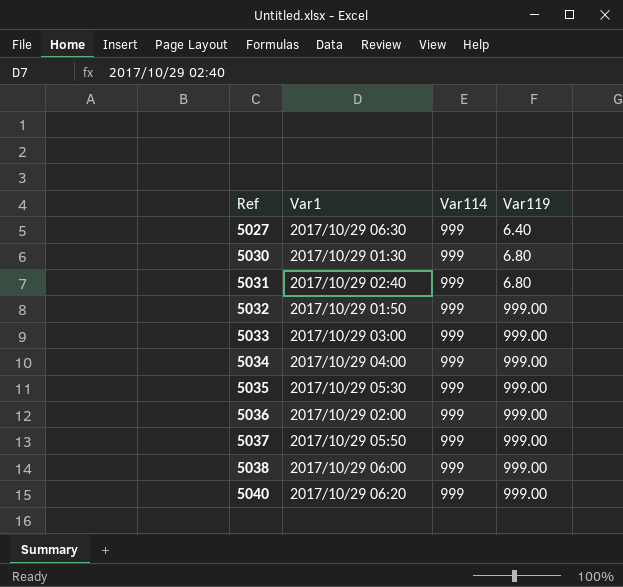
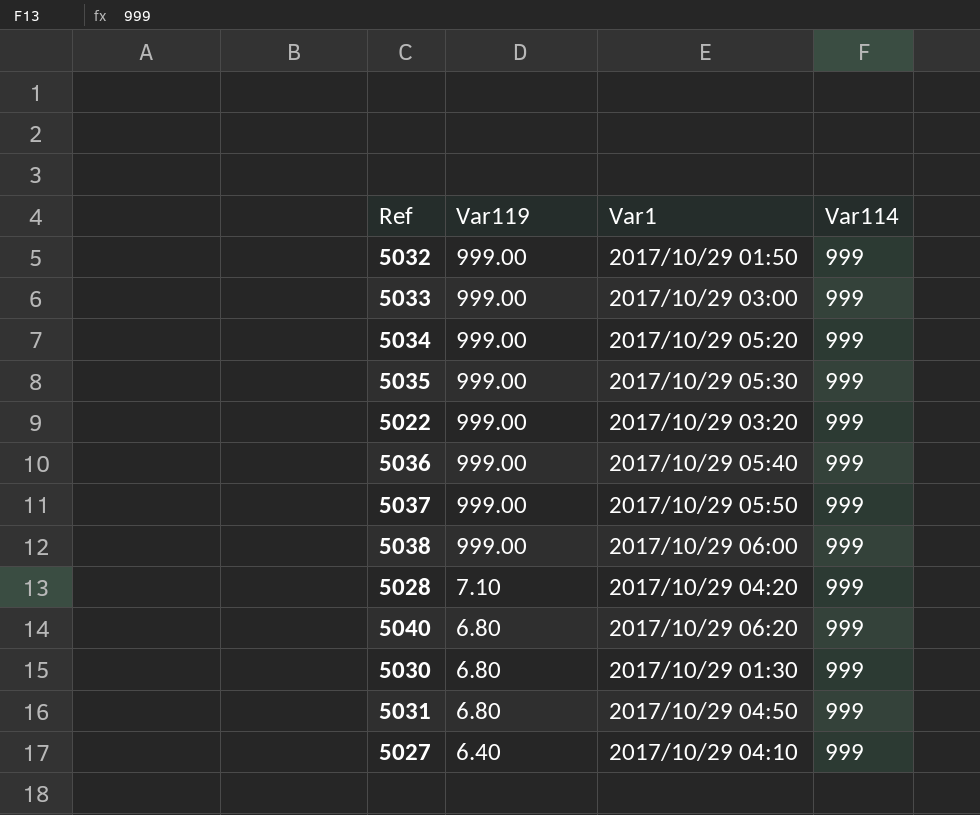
row order: Ref ascending -> Var119 descending
column Var119 | position: 4 -> 2
5034 | Var1: 2017/10/29 04:00 -> 2017/10/29 05:20
row 5022: none -> 999.00 | 2017/10/29 03:20 | 999
5036 | Var1: 2017/10/29 02:00 -> 2017/10/29 05:40
row 5028: none -> 7.10 | 2017/10/29 04:20 | 999
5040 | Var119: 999.00 -> 6.80
5031 | Var1: 2017/10/29 02:40 -> 2017/10/29 04:50
5027 | Var1: 2017/10/29 06:30 -> 2017/10/29 04:10

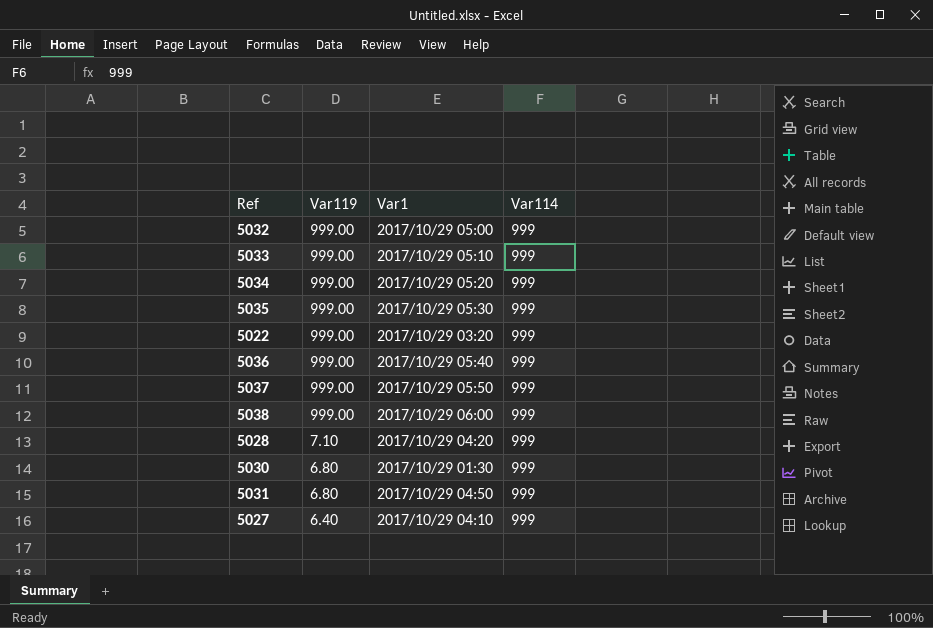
row 5040: 6.80 | 2017/10/29 06:20 | 999 -> none
5032 | Var1: 2017/10/29 01:50 -> 2017/10/29 05:00
5033 | Var1: 2017/10/29 03:00 -> 2017/10/29 05:10

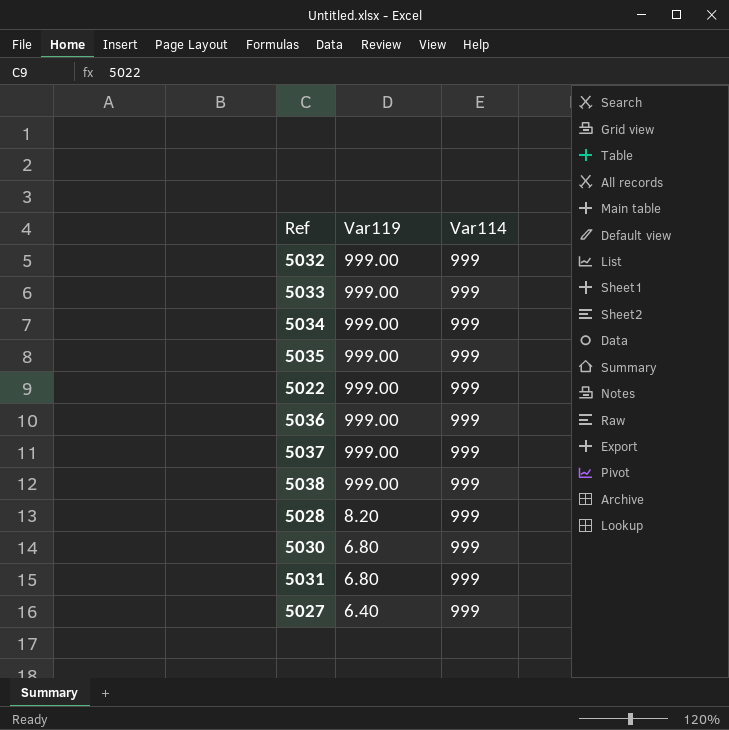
column Var1 | position: 3 -> none
5028 | Var119: 7.10 -> 8.20

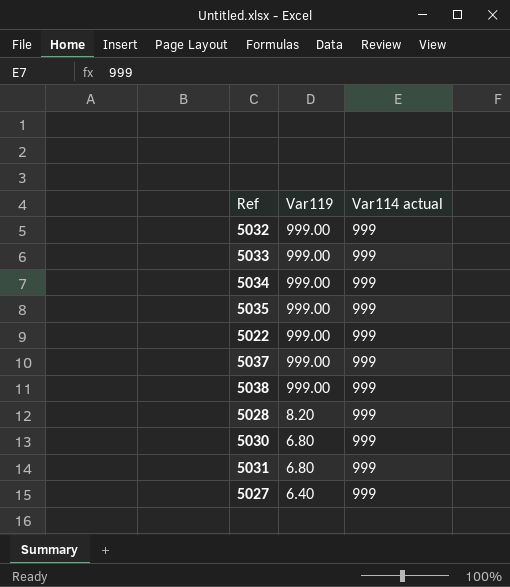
column name: Var114 -> Var114 actual
row 5036: 999.00 | 999 -> none

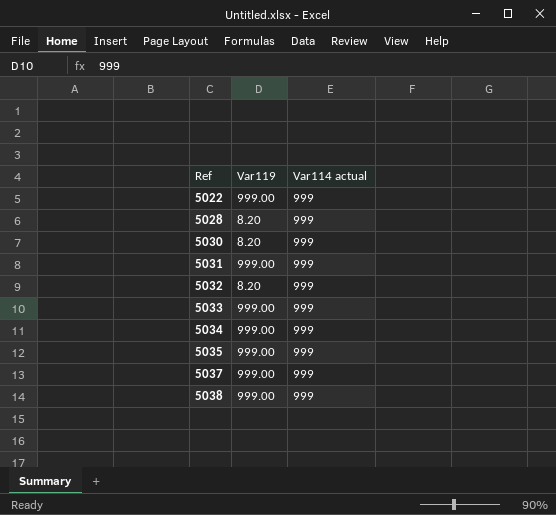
row order: Var119 descending -> Ref ascending
row 5027: 6.40 | 999 -> none
5030 | Var119: 6.80 -> 8.20
5031 | Var119: 6.80 -> 999.00
5032 | Var119: 999.00 -> 8.20

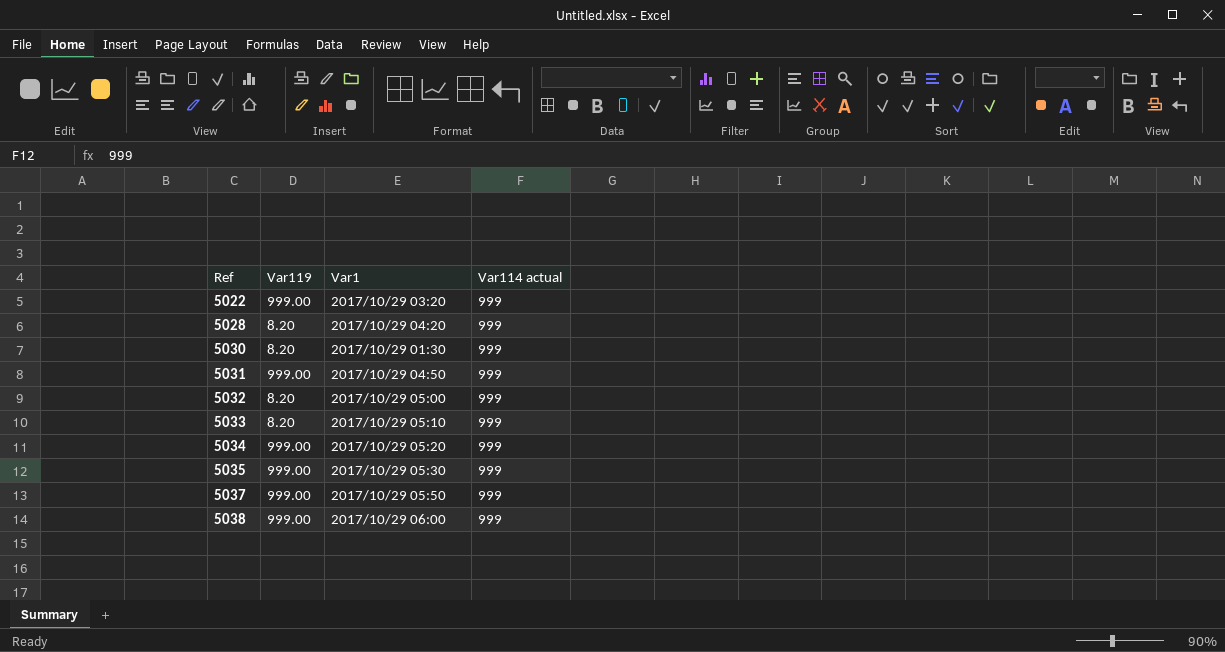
column Var1 | position: none -> 3
5033 | Var119: 999.00 -> 8.20

